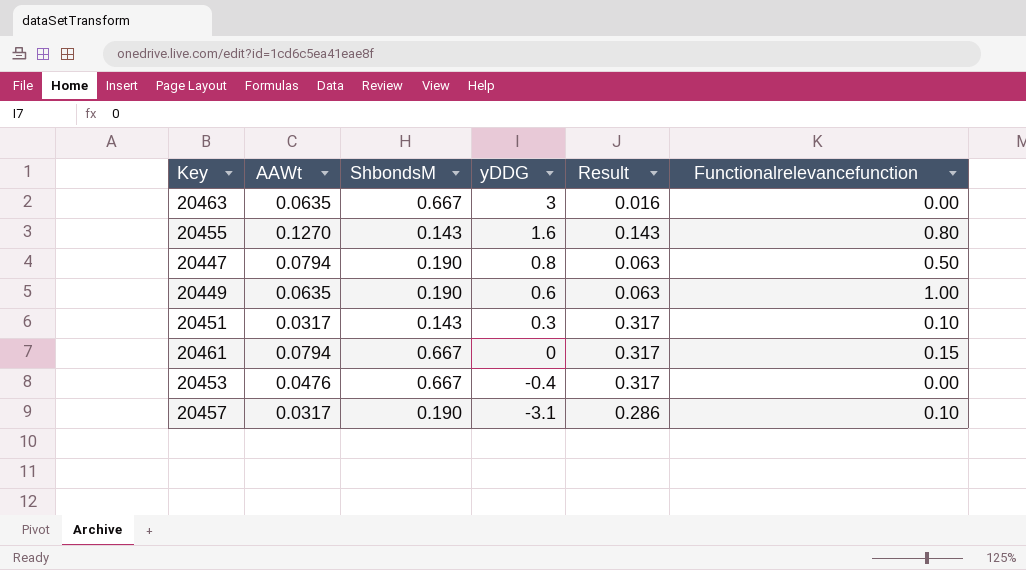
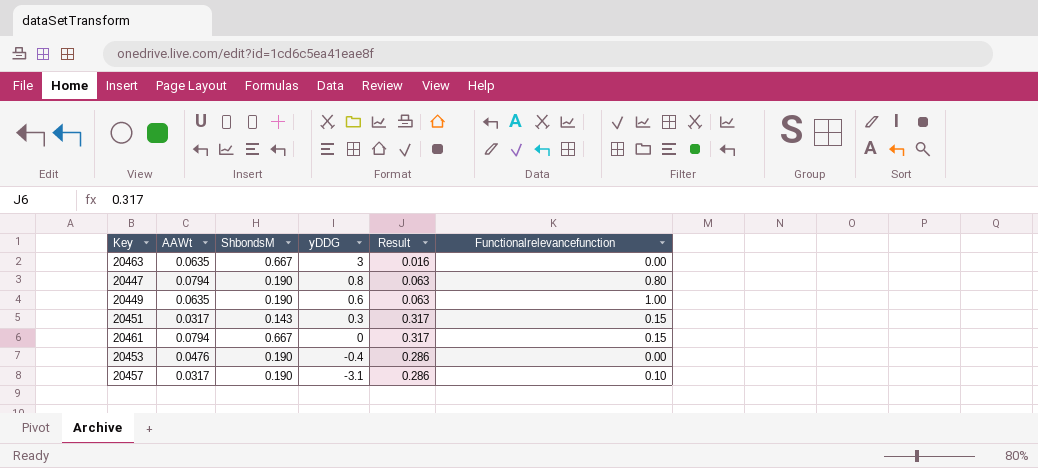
row 20455: 0.1270 | 0.143 | 1.6 | 0.143 | 0.80 -> none
20447 | Functionalrelevancefunction: 0.50 -> 0.80
20451 | Functionalrelevancefunction: 0.10 -> 0.15
20453 | ShbondsM: 0.667 -> 0.190
20453 | Result: 0.317 -> 0.286

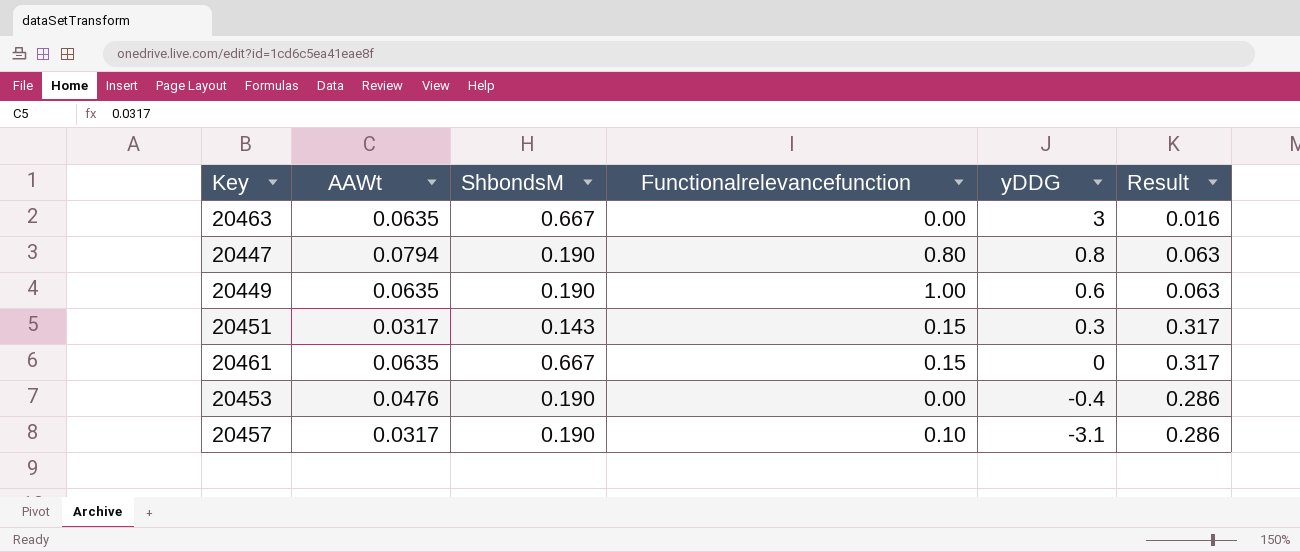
column Functionalrelevancefunction | position: 6 -> 4
20461 | AAWt: 0.0794 -> 0.0635

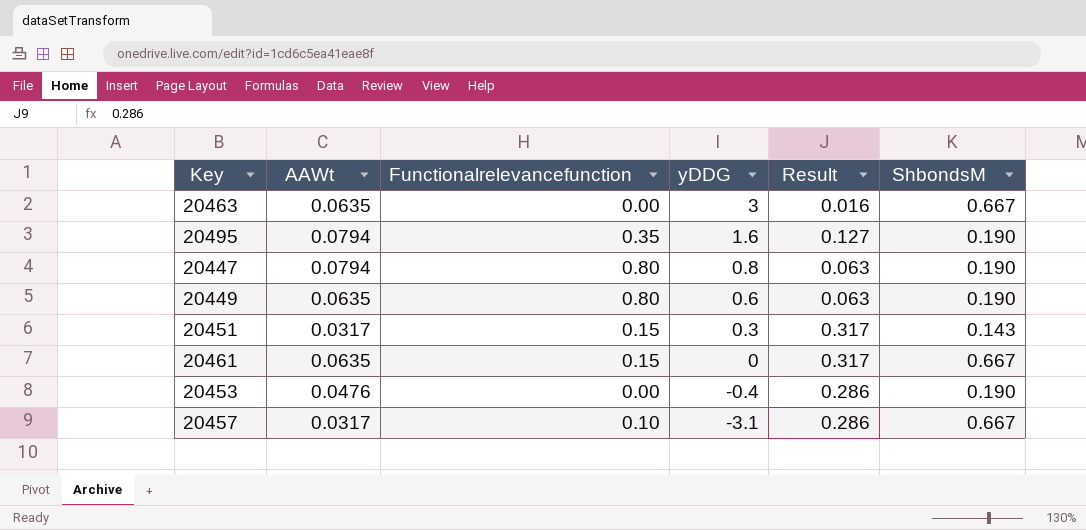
column ShbondsM | position: 3 -> 6
row 20495: none -> 0.0794 | 0.35 | 1.6 | 0.127 | 0.190
20449 | Functionalrelevancefunction: 1.00 -> 0.80
20457 | ShbondsM: 0.190 -> 0.667

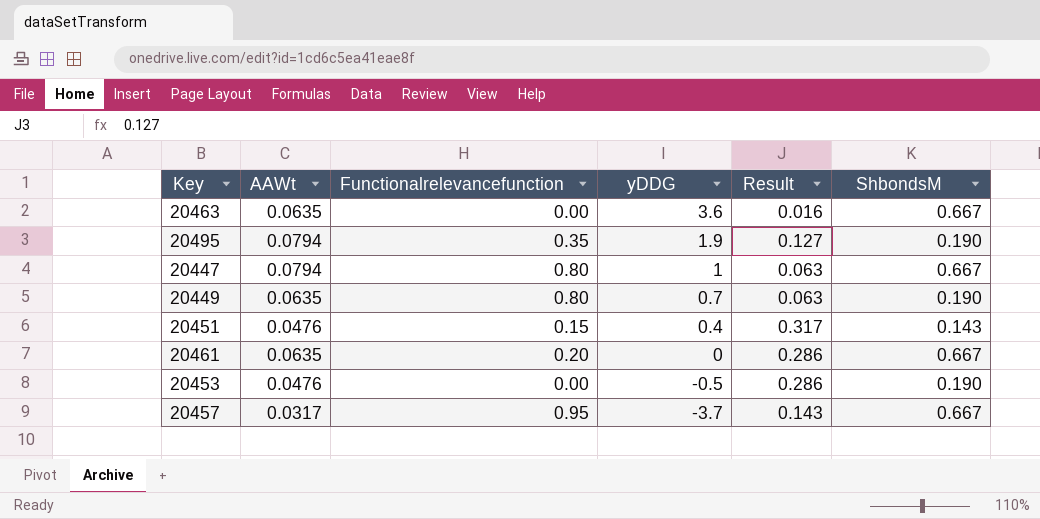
20463 | yDDG: 3 -> 3.6
20495 | yDDG: 1.6 -> 1.9
20447 | yDDG: 0.8 -> 1
20447 | ShbondsM: 0.190 -> 0.667
20449 | yDDG: 0.6 -> 0.7
20451 | AAWt: 0.0317 -> 0.0476
20451 | yDDG: 0.3 -> 0.4
20461 | Functionalrelevancefunction: 0.15 -> 0.20
20461 | Result: 0.317 -> 0.286
20453 | yDDG: -0.4 -> -0.5
20457 | Functionalrelevancefunction: 0.10 -> 0.95
20457 | yDDG: -3.1 -> -3.7
20457 | Result: 0.286 -> 0.143

